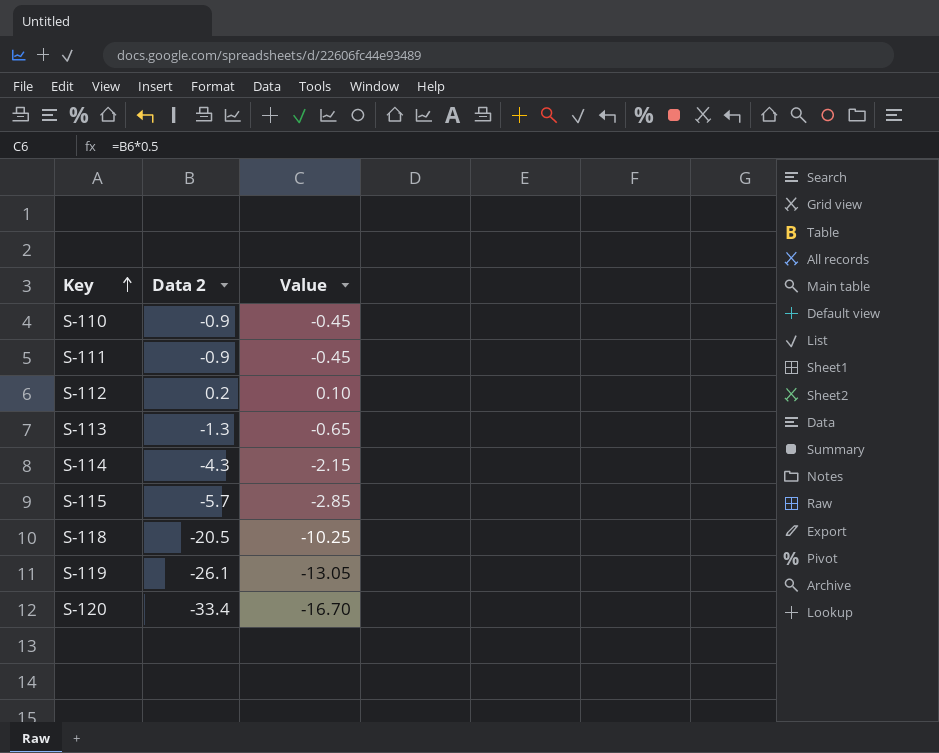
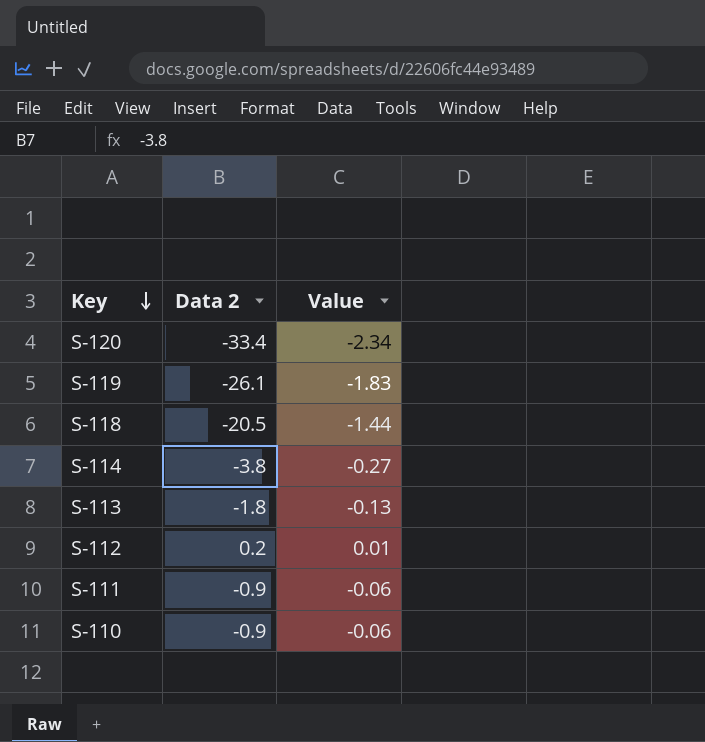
row order: Key ascending -> Key descending
column Value | formula: [Data 2] * 0.5 -> [Data 2] * 0.07
row S-115: -5.7 | -2.85 -> none
S-114 | Data 2: -4.3 -> -3.8
S-113 | Data 2: -1.3 -> -1.8

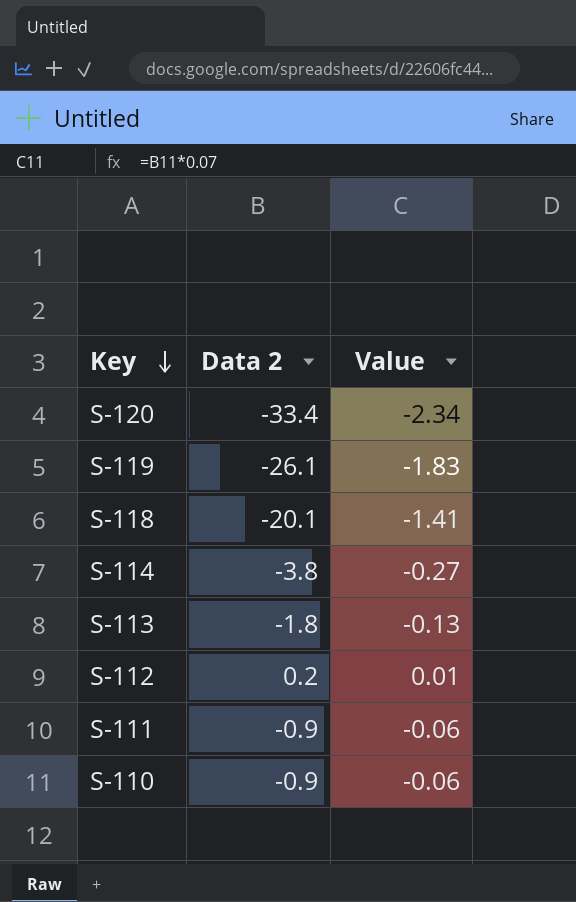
S-118 | Data 2: -20.5 -> -20.1
S-118 | Value: -1.44 -> -1.41

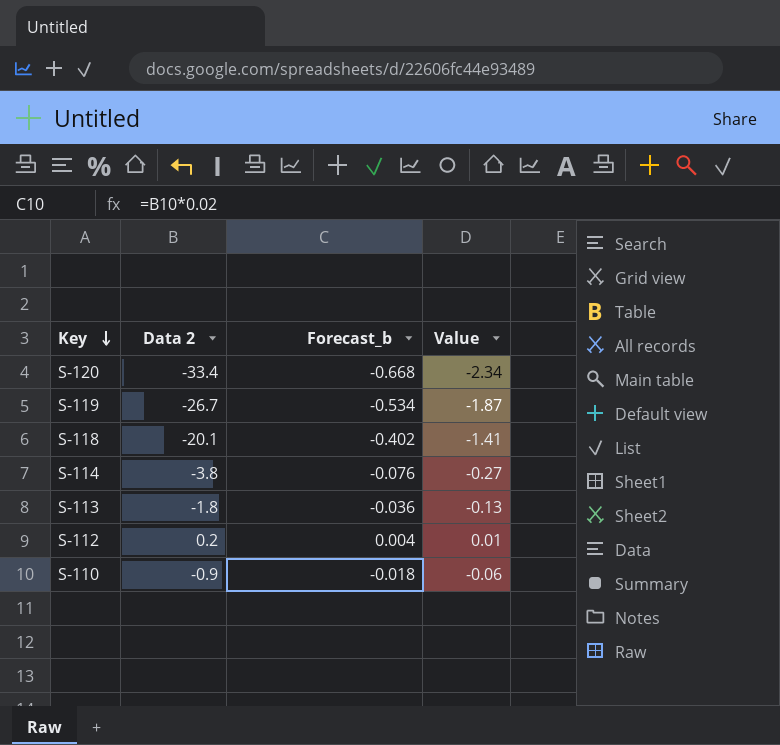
column Forecast_b | formula: none -> [Data 2] * 0.02
row S-111: -0.9 | -0.06 -> none
S-119 | Data 2: -26.1 -> -26.7
S-119 | Value: -1.83 -> -1.87

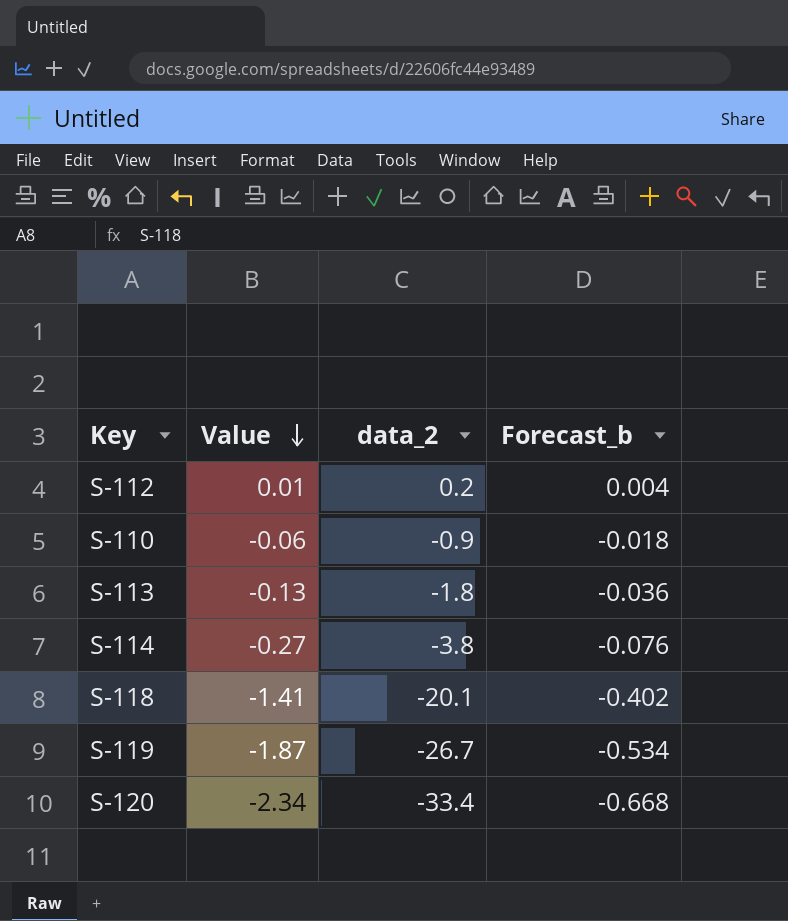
row order: Key descending -> Value descending
column Value | position: 4 -> 2
column name: Data 2 -> data_2

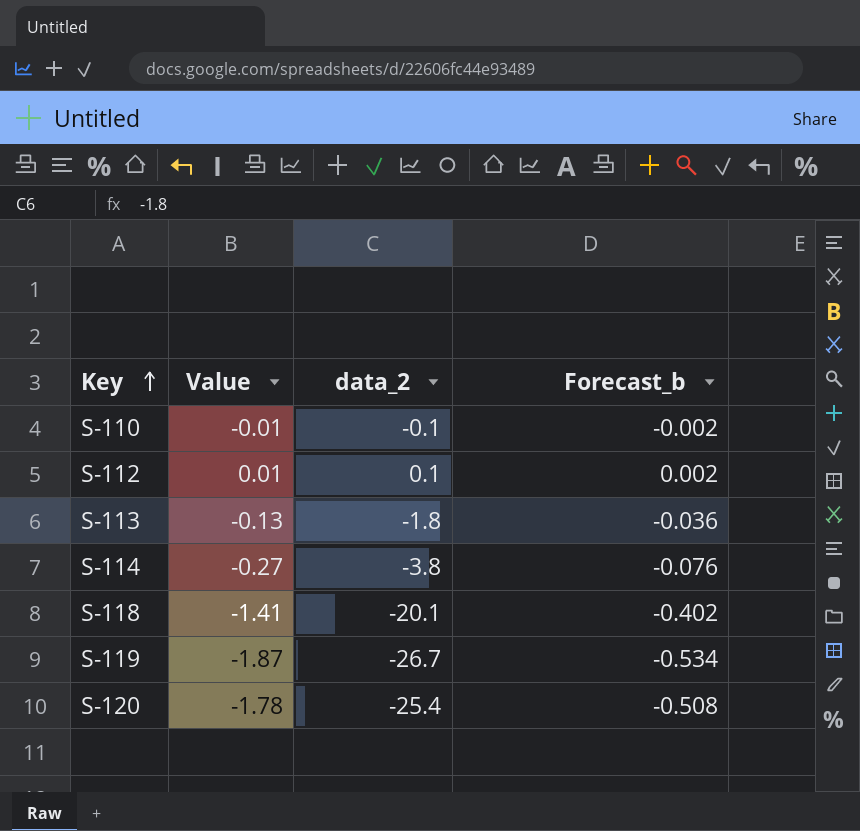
row order: Value descending -> Key ascending
S-110 | Value: -0.06 -> -0.01
S-110 | data_2: -0.9 -> -0.1
S-110 | Forecast_b: -0.018 -> -0.002
S-112 | data_2: 0.2 -> 0.1
S-112 | Forecast_b: 0.004 -> 0.002
S-120 | Value: -2.34 -> -1.78
S-120 | data_2: -33.4 -> -25.4
S-120 | Forecast_b: -0.668 -> -0.508

